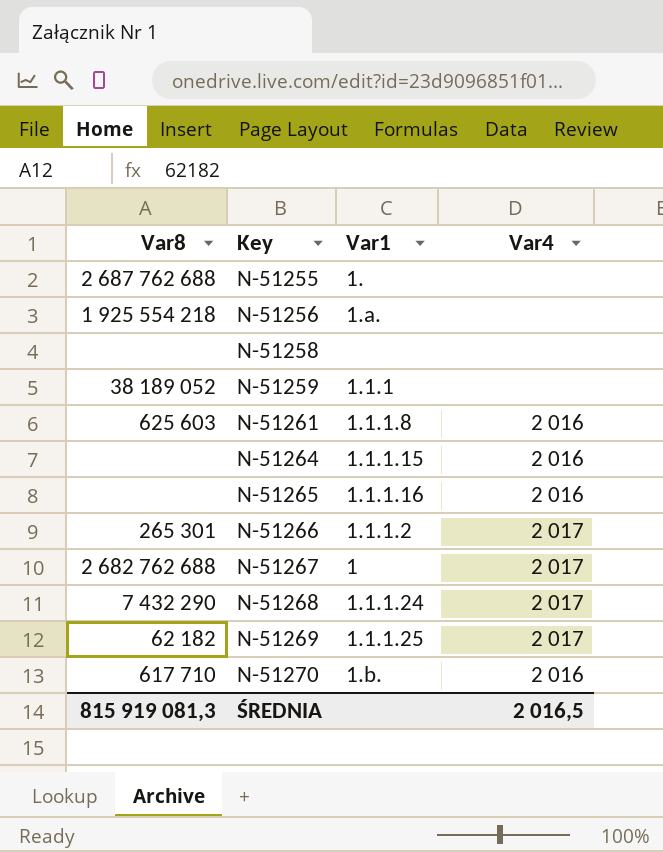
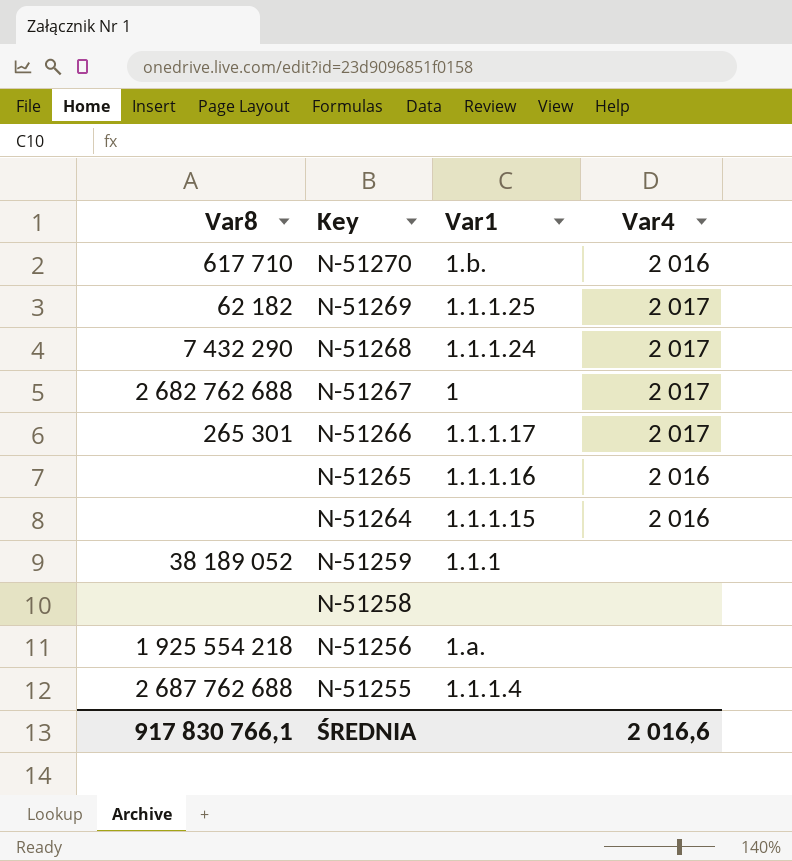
row order: Key ascending -> Key descending
row N-51261: 625 603 | 1.1.1.8 | 2 016 -> none
N-51266 | Var1: 1.1.1.2 -> 1.1.1.17
N-51255 | Var1: 1. -> 1.1.1.4
ŚREDNIA | Var8: 815 919 081,3 -> 917 830 766,1
ŚREDNIA | Var4: 2 016,5 -> 2 016,6

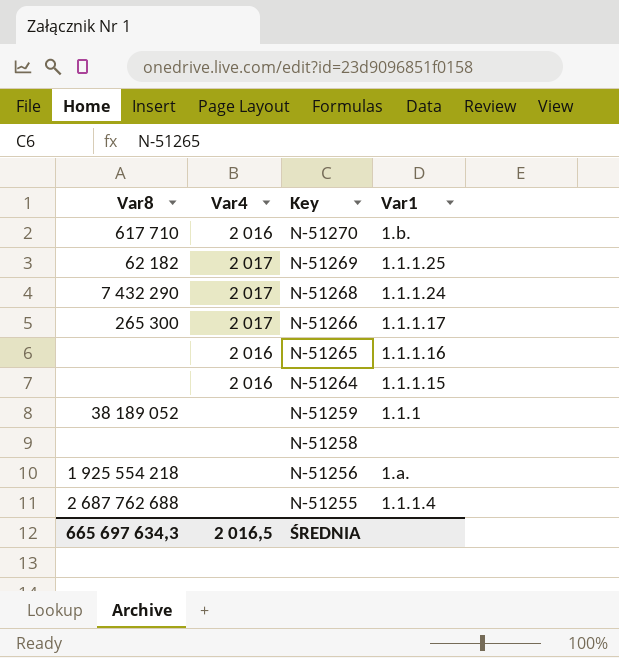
column Var4 | position: 4 -> 2
row N-51267: 2 682 762 688 | 1 | 2 017 -> none
N-51266 | Var8: 265 301 -> 265 300
ŚREDNIA | Var8: 917 830 766,1 -> 665 697 634,3
ŚREDNIA | Var4: 2 016,6 -> 2 016,5

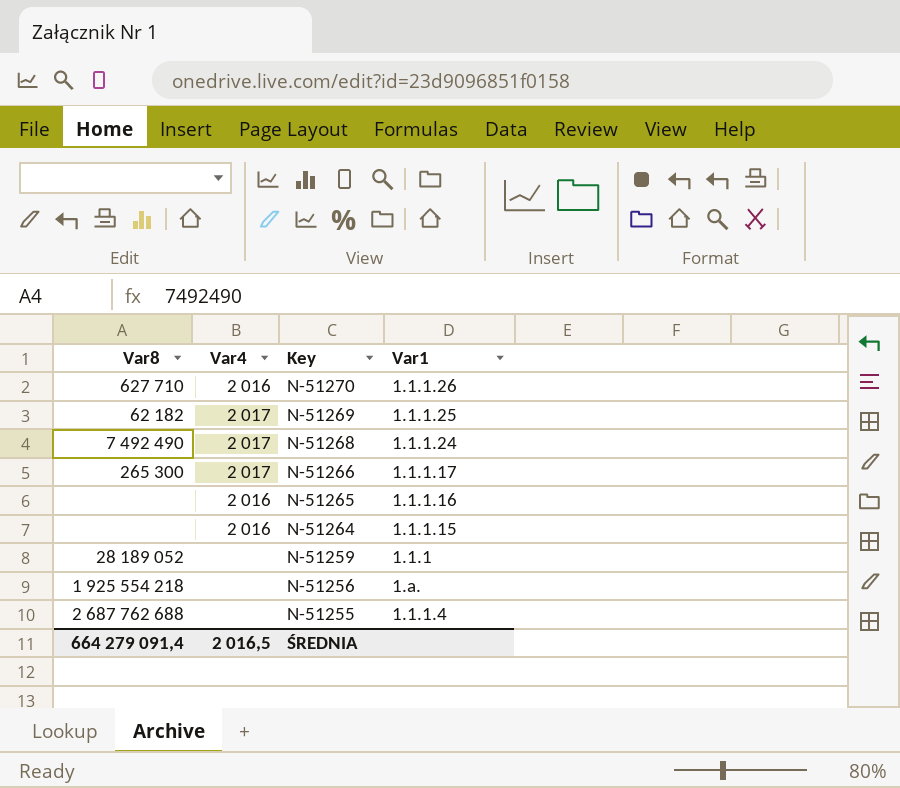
row N-51258: none | none | none -> none
N-51270 | Var8: 617 710 -> 627 710
N-51270 | Var1: 1.b. -> 1.1.1.26
N-51268 | Var8: 7 432 290 -> 7 492 490
N-51259 | Var8: 38 189 052 -> 28 189 052
ŚREDNIA | Var8: 665 697 634,3 -> 664 279 091,4

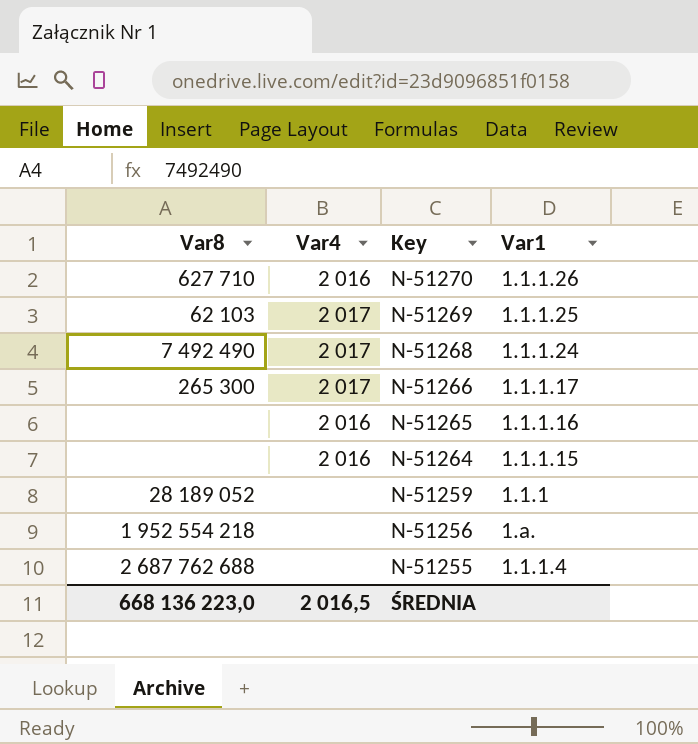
N-51269 | Var8: 62 182 -> 62 103
N-51256 | Var8: 1 925 554 218 -> 1 952 554 218
ŚREDNIA | Var8: 664 279 091,4 -> 668 136 223,0

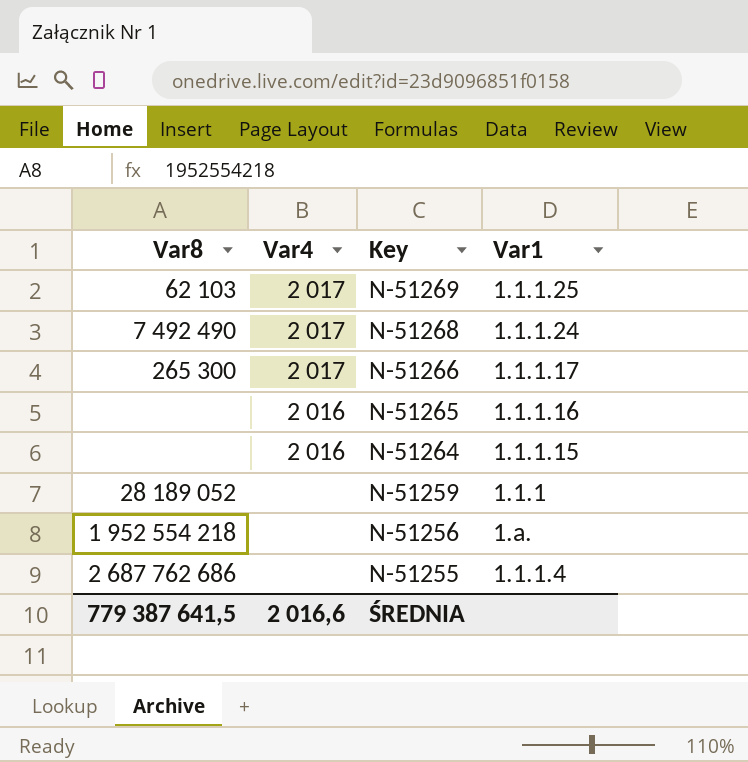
row N-51270: 627 710 | 2 016 | 1.1.1.26 -> none
N-51255 | Var8: 2 687 762 688 -> 2 687 762 686
ŚREDNIA | Var8: 668 136 223,0 -> 779 387 641,5
ŚREDNIA | Var4: 2 016,5 -> 2 016,6

